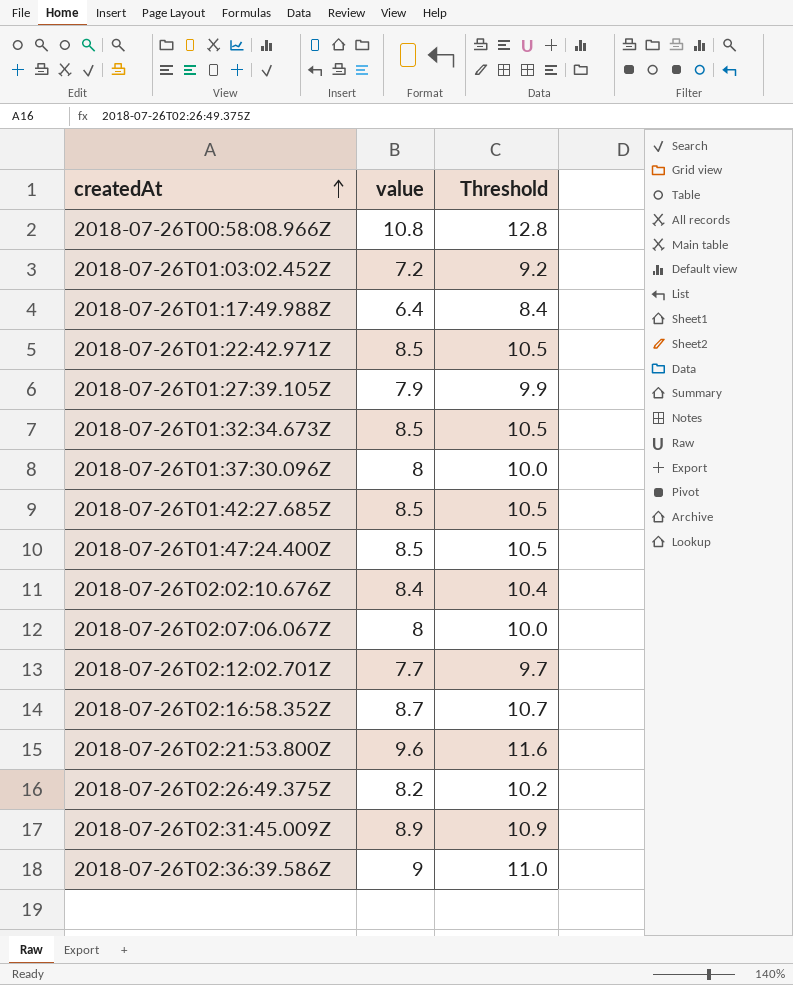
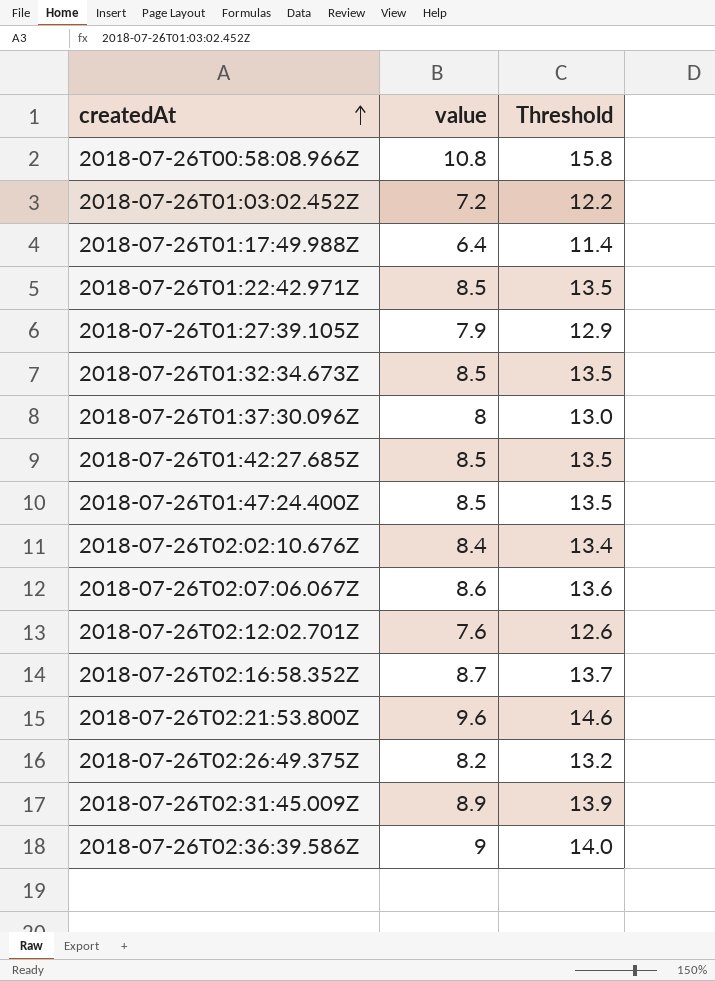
column Threshold | formula: [value] + 2 -> [value] + 5
2018-07-26T02:07:06.067Z | value: 8 -> 8.6
2018-07-26T02:12:02.701Z | value: 7.7 -> 7.6

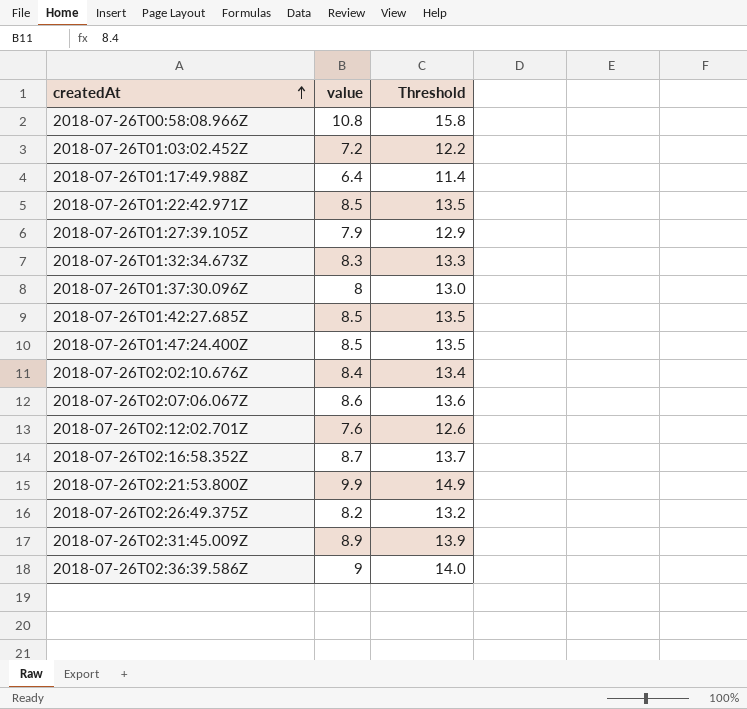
2018-07-26T01:32:34.673Z | value: 8.5 -> 8.3
2018-07-26T01:32:34.673Z | Threshold: 13.5 -> 13.3
2018-07-26T02:21:53.800Z | value: 9.6 -> 9.9
2018-07-26T02:21:53.800Z | Threshold: 14.6 -> 14.9

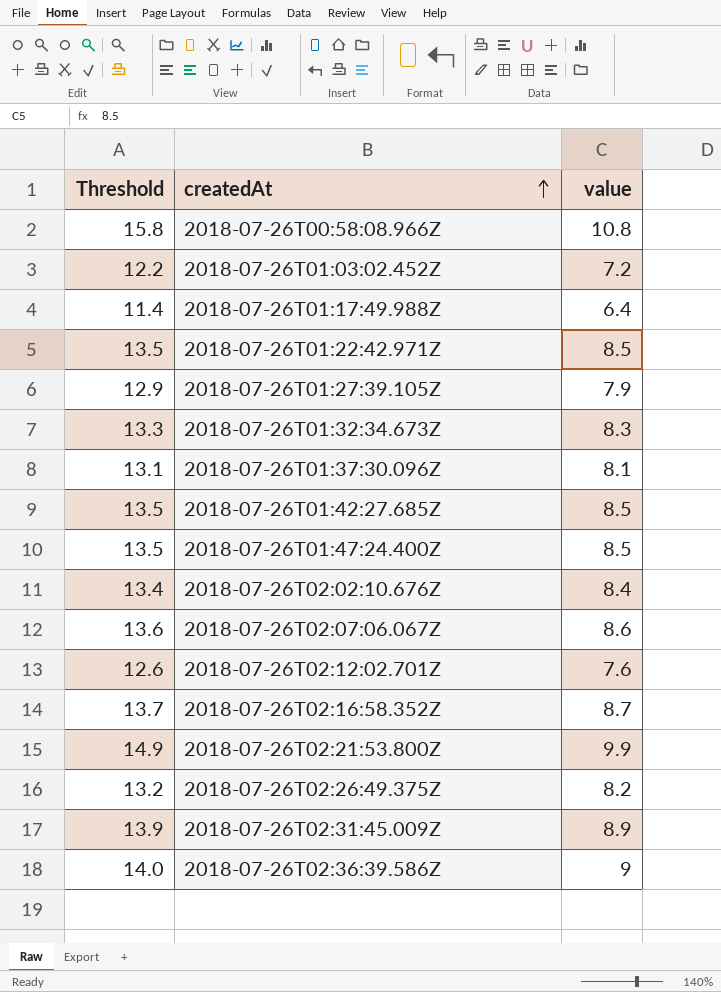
column Threshold | position: 3 -> 1
2018-07-26T01:37:30.096Z | Threshold: 13.0 -> 13.1
2018-07-26T01:37:30.096Z | value: 8 -> 8.1

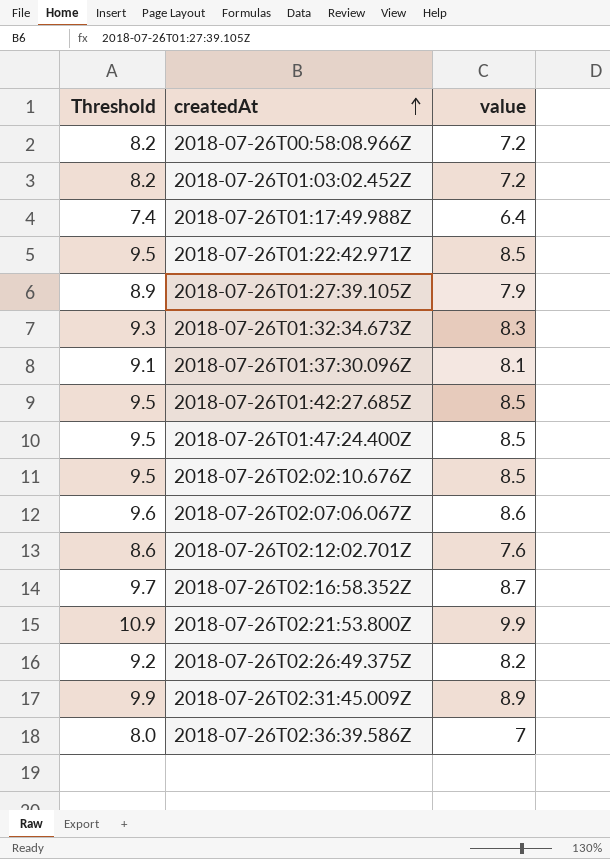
column Threshold | formula: [value] + 5 -> [value] + 1
2018-07-26T00:58:08.966Z | value: 10.8 -> 7.2
2018-07-26T02:02:10.676Z | value: 8.4 -> 8.5
2018-07-26T02:36:39.586Z | value: 9 -> 7

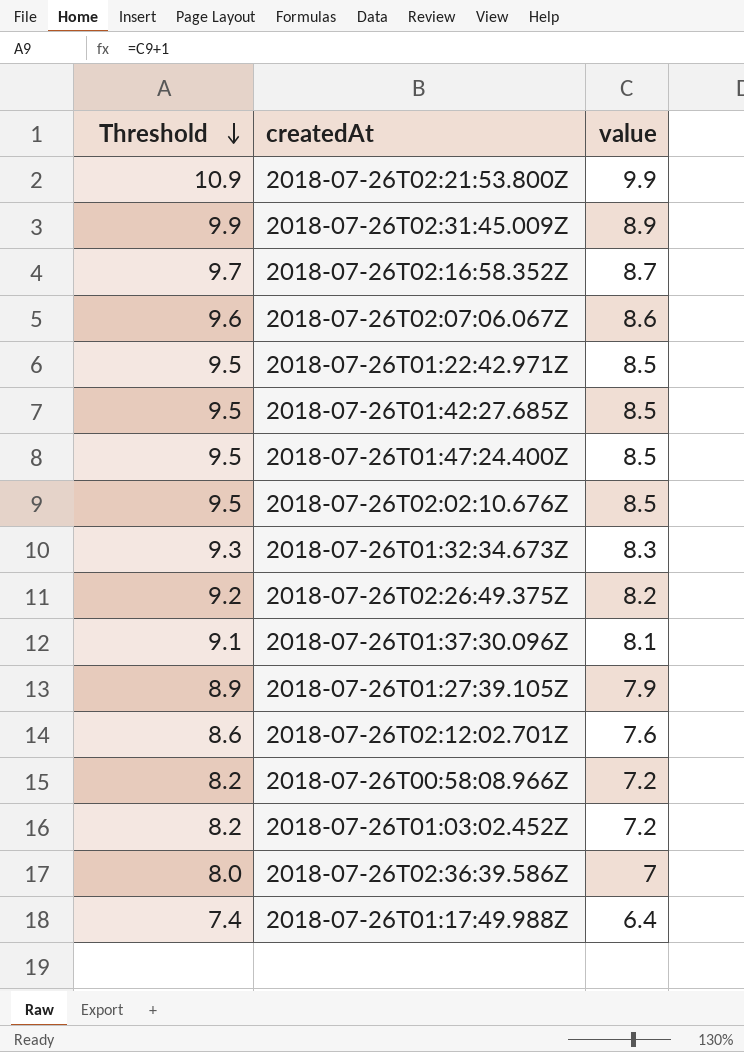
row order: createdAt ascending -> Threshold descending

